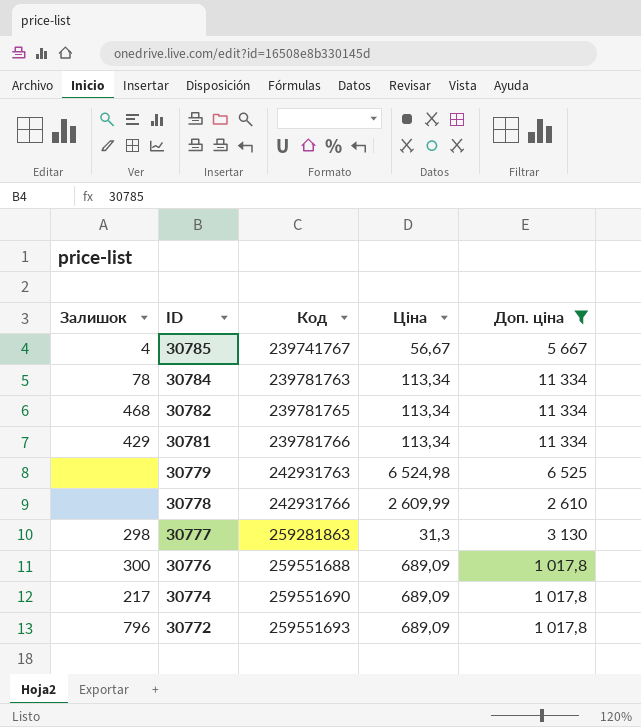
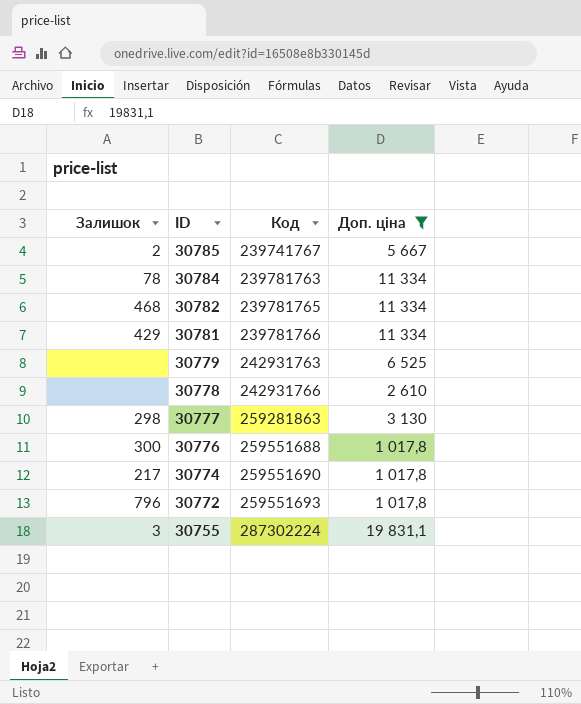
column Ціна | position: 4 -> none
30785 | Залишок: 4 -> 2
row 30755: none -> 3 | 287302224 | 19 831,1

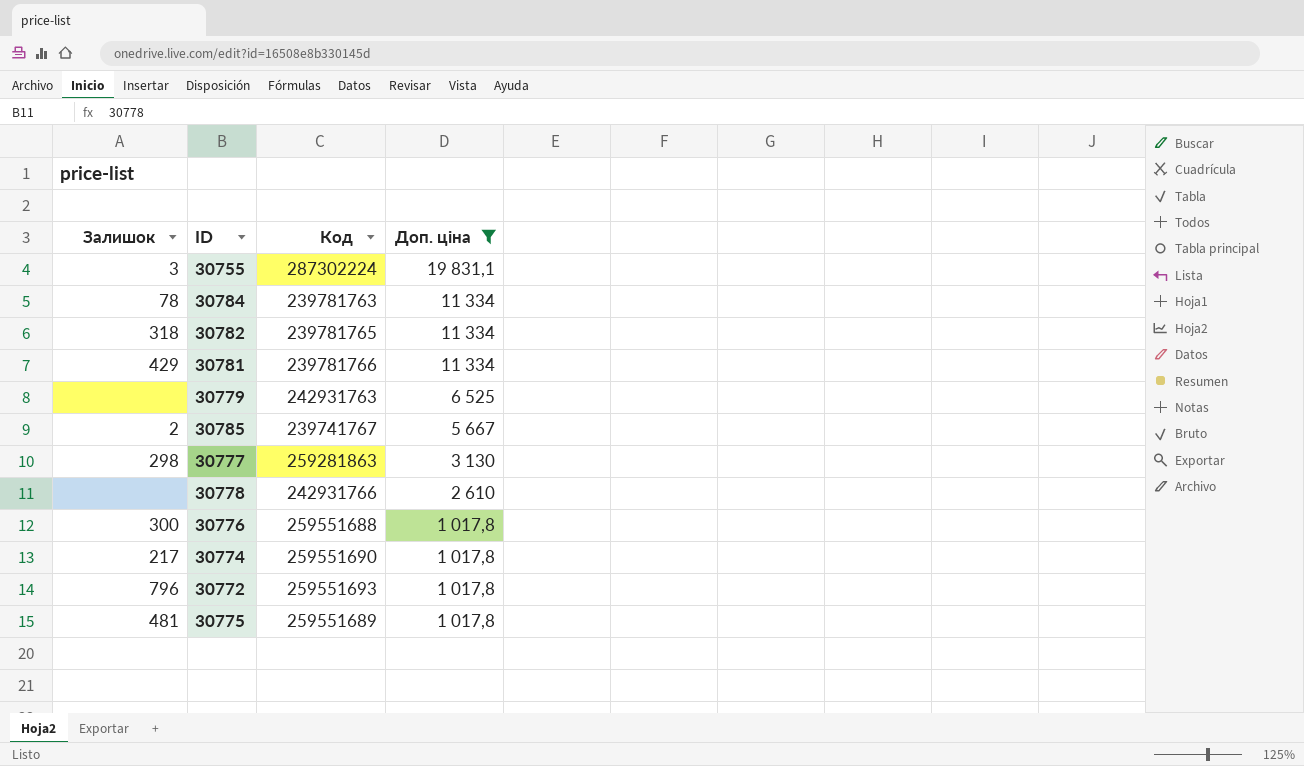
row order: ID descending -> Доп. ціна descending
30782 | Залишок: 468 -> 318
row 30775: none -> 481 | 259551689 | 1 017,8

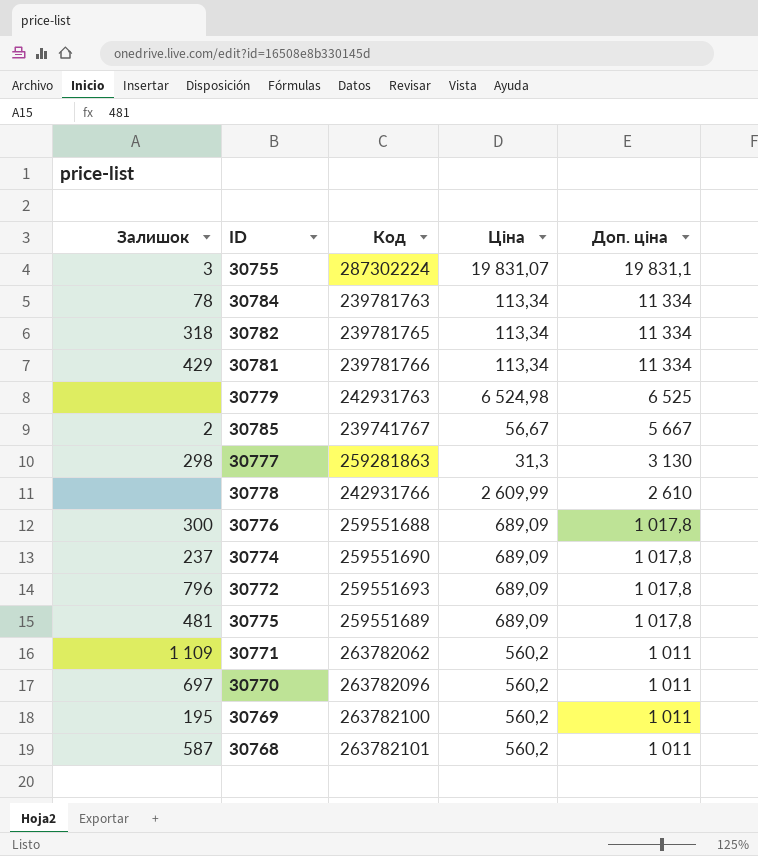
filter: Доп. ціна != 1 011 -> none
column Ціна | position: none -> 4
30774 | Залишок: 217 -> 237

